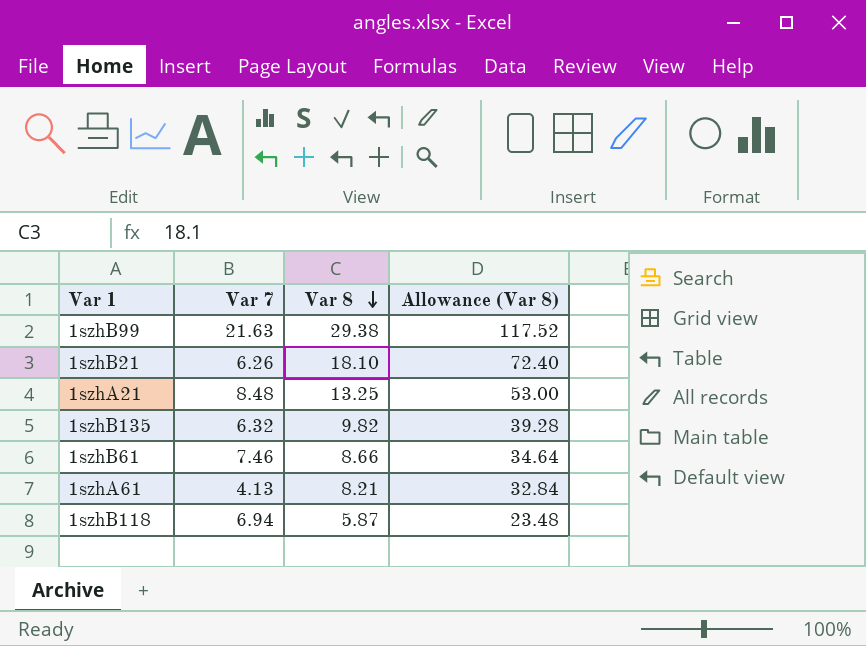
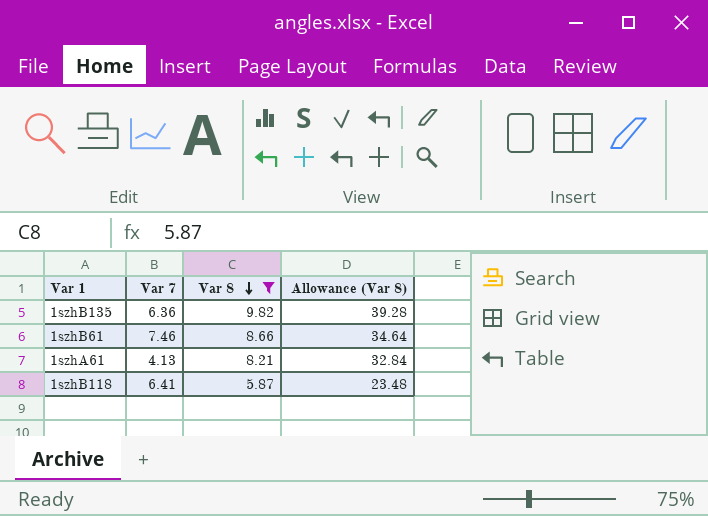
filter: none -> Var 8 <= 9.82
1szhB135 | Var 7: 6.32 -> 6.36
1szhB118 | Var 7: 6.94 -> 6.41

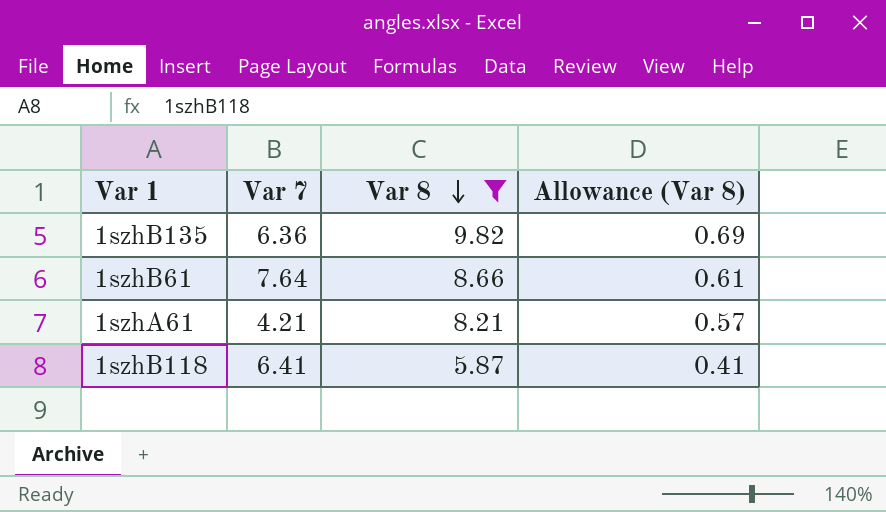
column Allowance (Var 8) | formula: [Var 8] * 4 -> [Var 8] * 0.07
1szhB61 | Var 7: 7.46 -> 7.64
1szhA61 | Var 7: 4.13 -> 4.21

